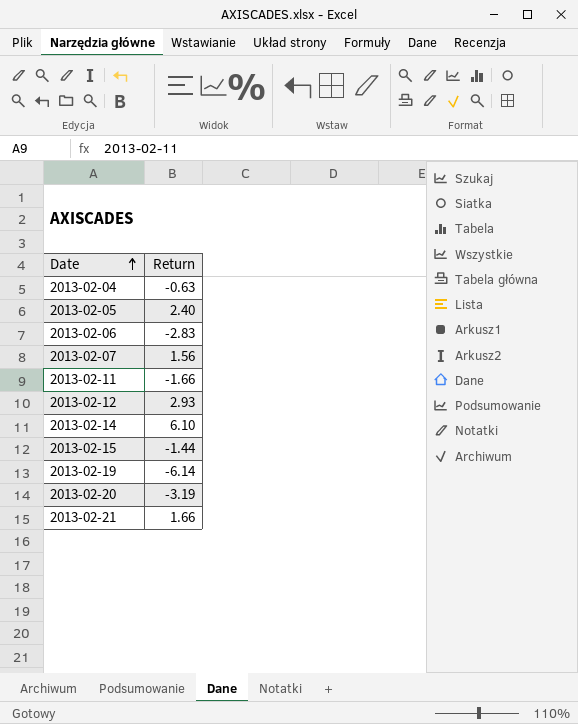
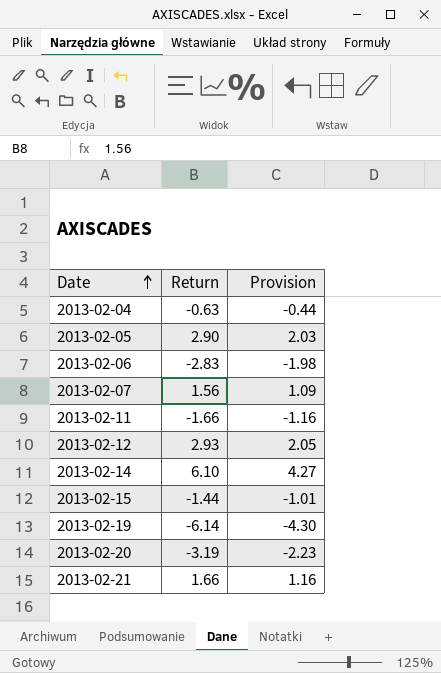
column Provision | formula: none -> [Return] * 0.7
2013-02-05 | Return: 2.40 -> 2.90

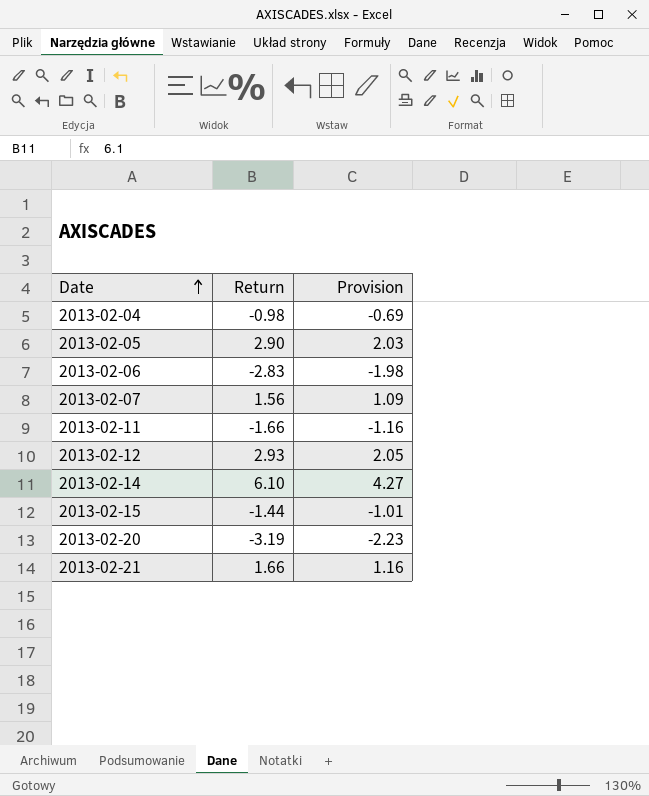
row 2013-02-19: -6.14 | -4.30 -> none
2013-02-04 | Return: -0.63 -> -0.98
2013-02-04 | Provision: -0.44 -> -0.69

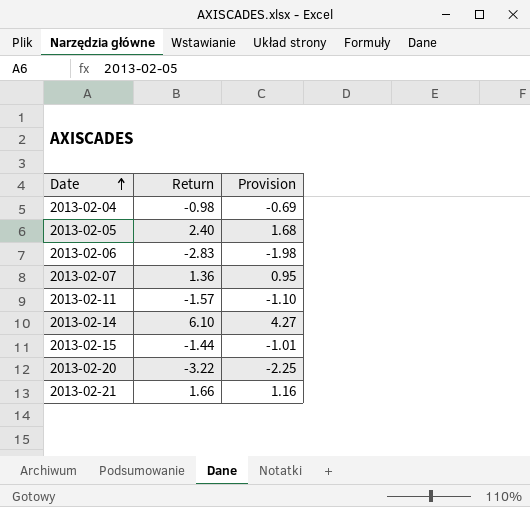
row 2013-02-12: 2.93 | 2.05 -> none
2013-02-05 | Return: 2.90 -> 2.40
2013-02-05 | Provision: 2.03 -> 1.68
2013-02-07 | Return: 1.56 -> 1.36
2013-02-07 | Provision: 1.09 -> 0.95
2013-02-11 | Return: -1.66 -> -1.57
2013-02-11 | Provision: -1.16 -> -1.10
2013-02-20 | Return: -3.19 -> -3.22
2013-02-20 | Provision: -2.23 -> -2.25

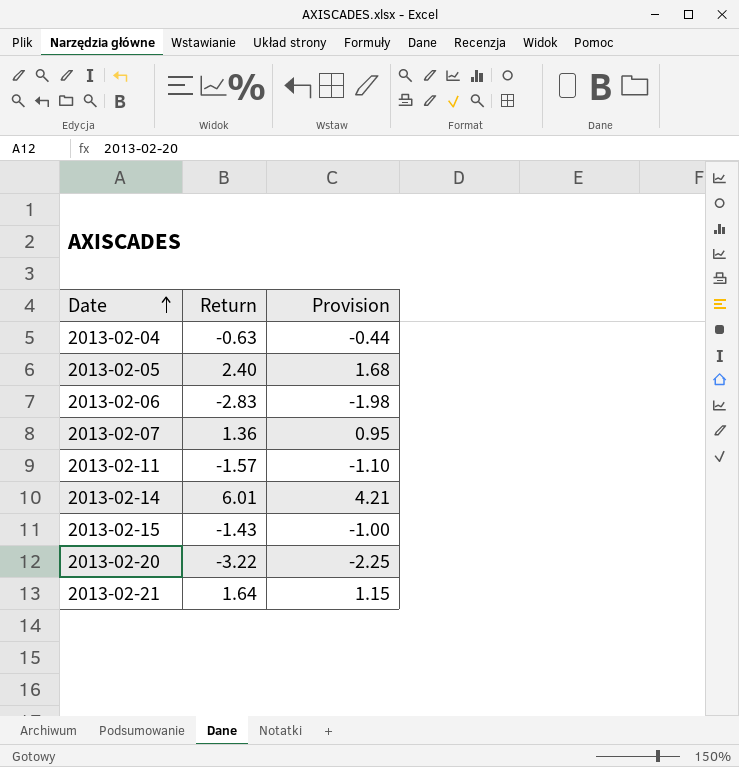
2013-02-04 | Return: -0.98 -> -0.63
2013-02-04 | Provision: -0.69 -> -0.44
2013-02-14 | Return: 6.10 -> 6.01
2013-02-14 | Provision: 4.27 -> 4.21
2013-02-15 | Return: -1.44 -> -1.43
2013-02-15 | Provision: -1.01 -> -1.00
2013-02-21 | Return: 1.66 -> 1.64
2013-02-21 | Provision: 1.16 -> 1.15

